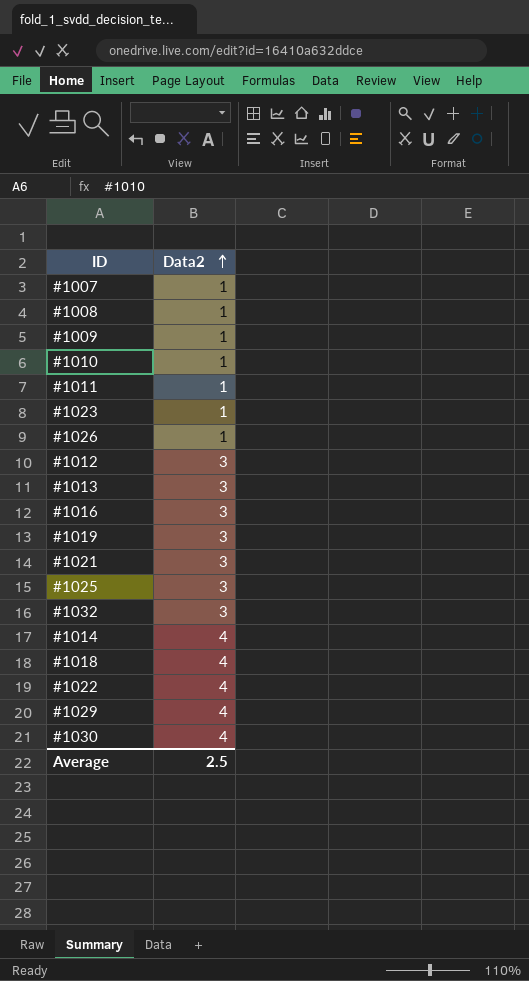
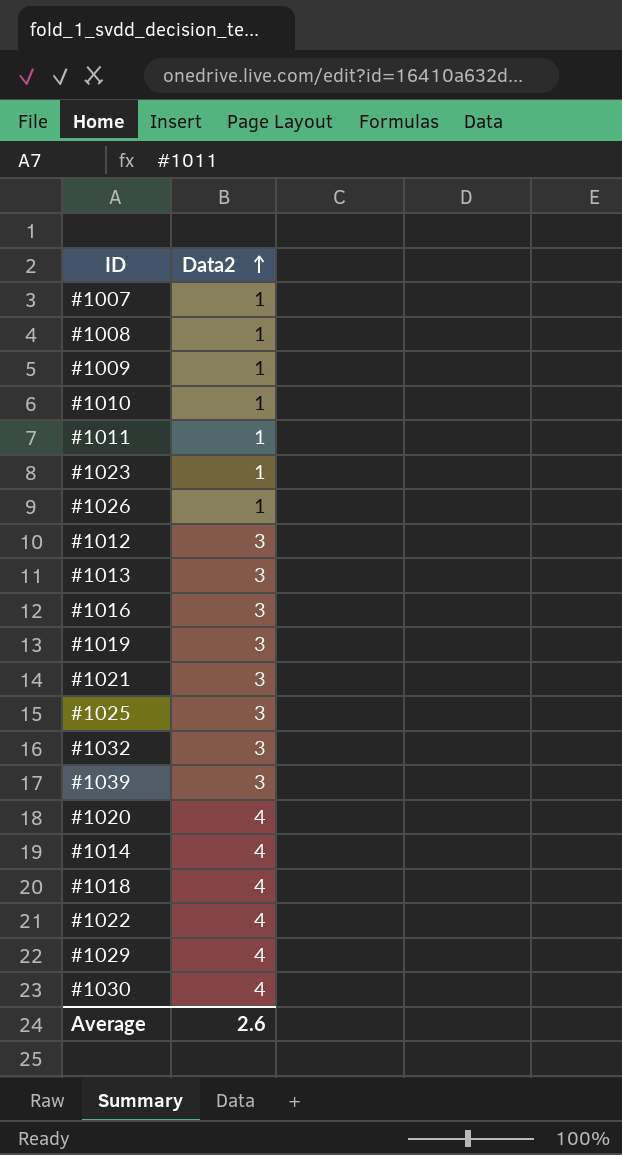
row #1039: none -> 3
row #1020: none -> 4
Average | Data2: 2.5 -> 2.6

